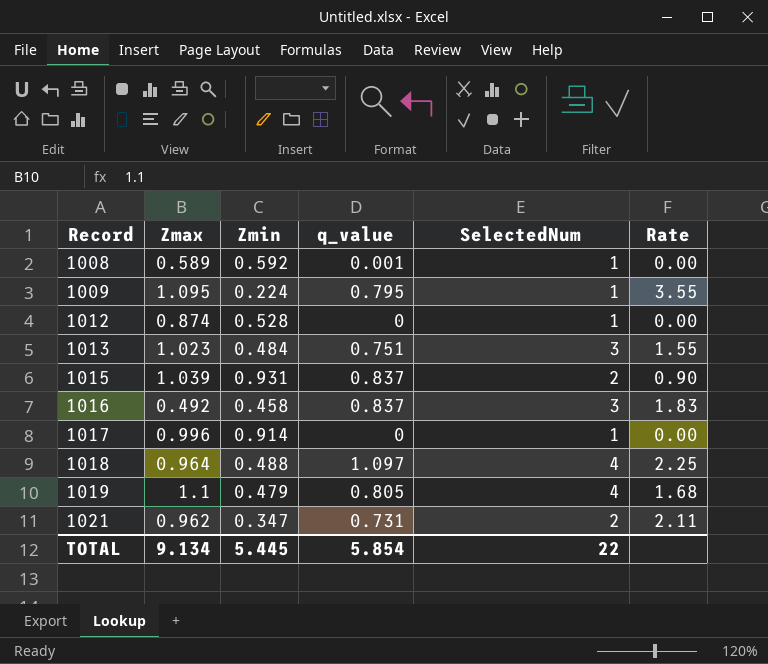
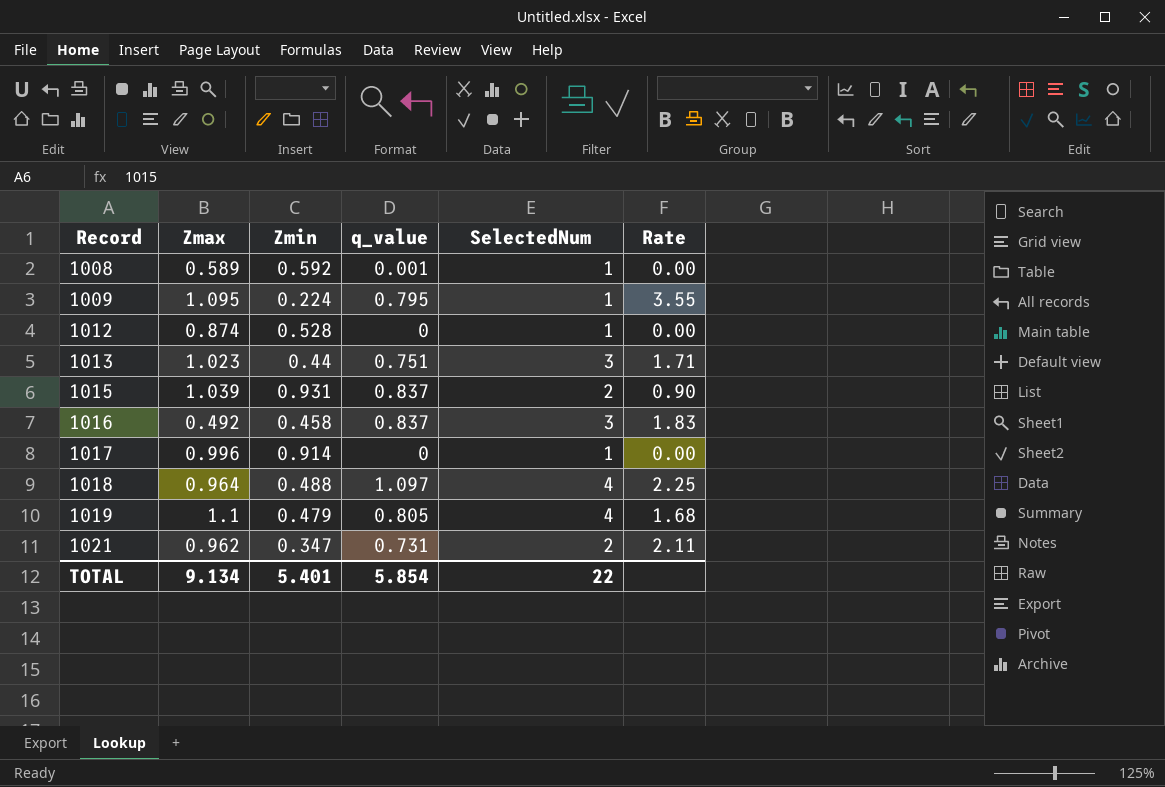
1013 | Zmin: 0.484 -> 0.44
1013 | Rate: 1.55 -> 1.71
TOTAL | Zmin: 5.445 -> 5.401

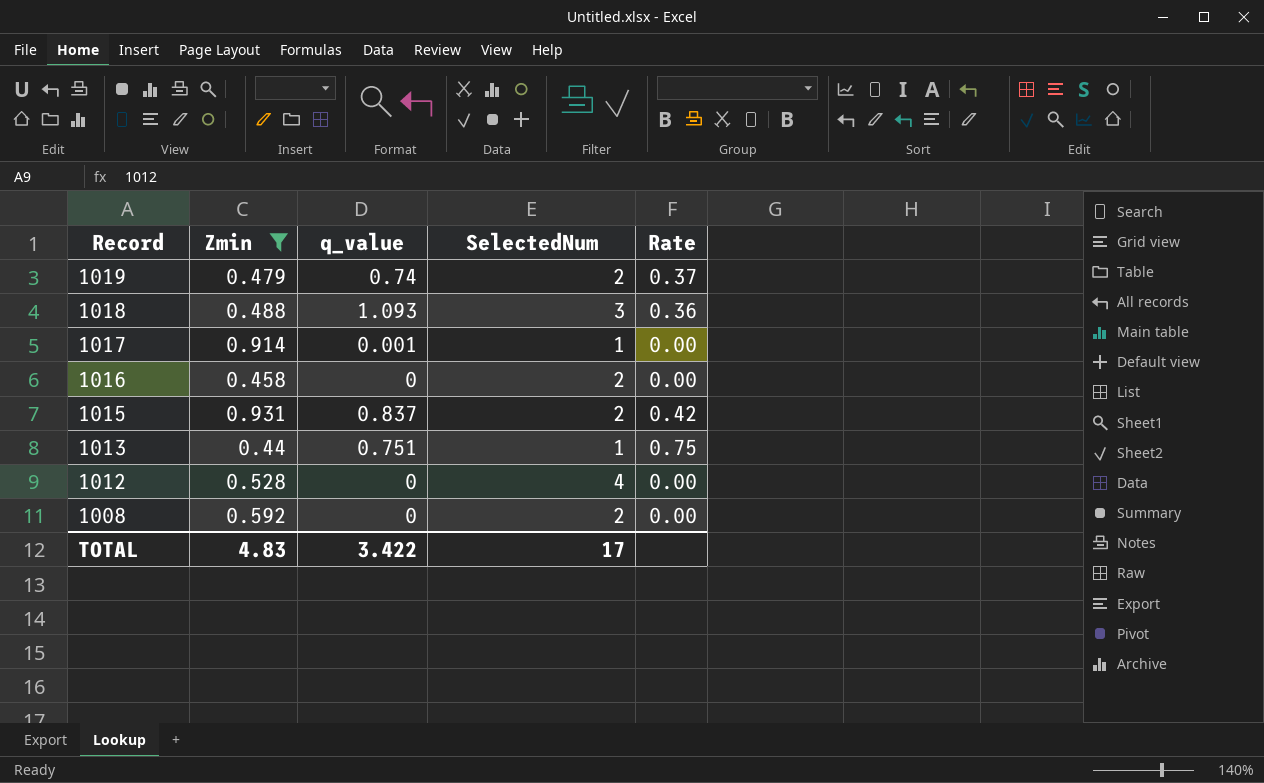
filter: none -> Zmin >= 0.44
row order: Record ascending -> Record descending
column Zmax | position: 2 -> none
column Rate | formula: [q_value] / [Zmin] -> [q_value] / [SelectedNum]
1019 | q_value: 0.805 -> 0.74
1019 | SelectedNum: 4 -> 2
1018 | q_value: 1.097 -> 1.093
1018 | SelectedNum: 4 -> 3
1017 | q_value: 0 -> 0.001
1016 | q_value: 0.837 -> 0
1016 | SelectedNum: 3 -> 2
1013 | SelectedNum: 3 -> 1
1012 | SelectedNum: 1 -> 4
1008 | q_value: 0.001 -> 0
1008 | SelectedNum: 1 -> 2
TOTAL | Zmin: 5.401 -> 4.83
TOTAL | q_value: 5.854 -> 3.422
TOTAL | SelectedNum: 22 -> 17

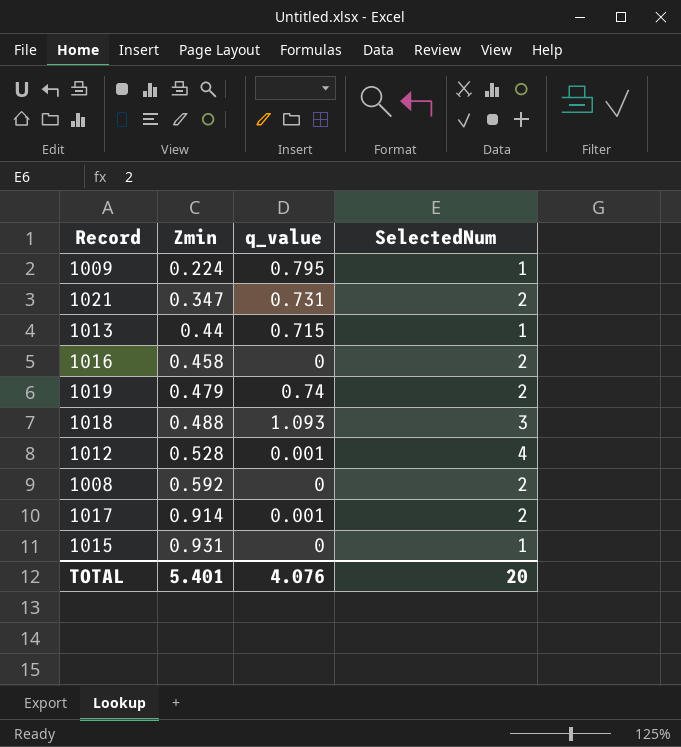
filter: Zmin >= 0.44 -> none
row order: Record descending -> Zmin ascending
column Rate | formula: [q_value] / [SelectedNum] -> none
1013 | q_value: 0.751 -> 0.715
1012 | q_value: 0 -> 0.001
1017 | SelectedNum: 1 -> 2
1015 | q_value: 0.837 -> 0
1015 | SelectedNum: 2 -> 1
TOTAL | Zmin: 4.83 -> 5.401
TOTAL | q_value: 3.422 -> 4.076
TOTAL | SelectedNum: 17 -> 20

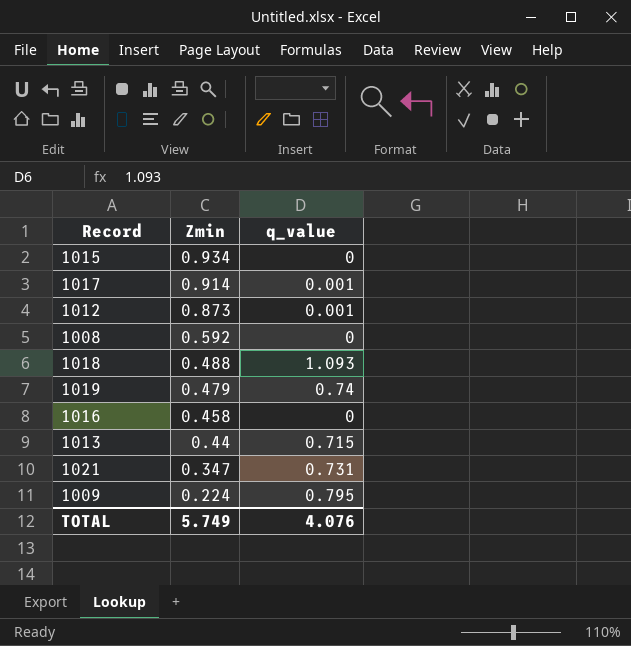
row order: Zmin ascending -> Zmin descending
column SelectedNum | position: 4 -> none
1015 | Zmin: 0.931 -> 0.934
1012 | Zmin: 0.528 -> 0.873
TOTAL | Zmin: 5.401 -> 5.749

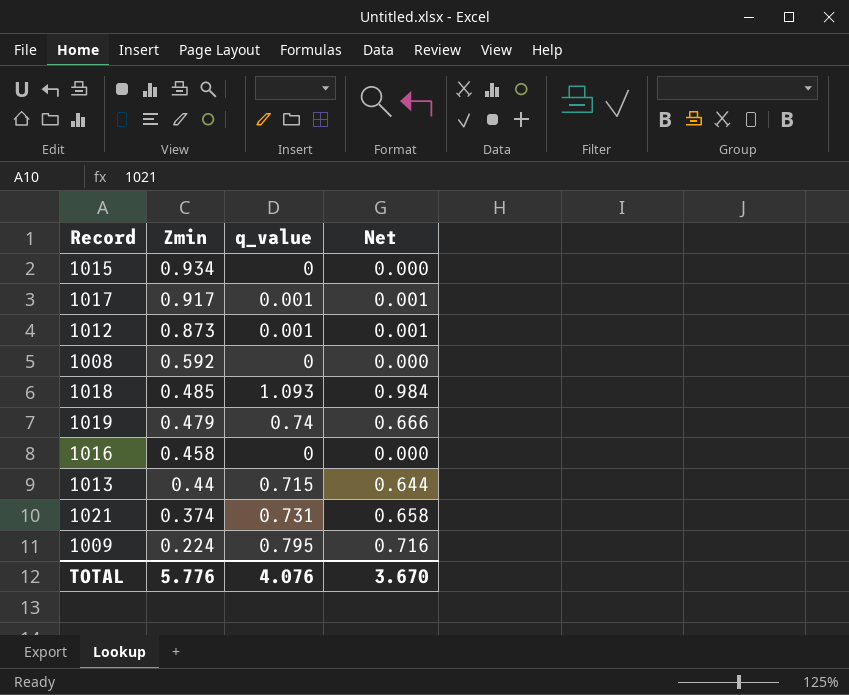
column Net | formula: none -> [q_value] * 0.9
1017 | Zmin: 0.914 -> 0.917
1018 | Zmin: 0.488 -> 0.485
1021 | Zmin: 0.347 -> 0.374
TOTAL | Zmin: 5.749 -> 5.776

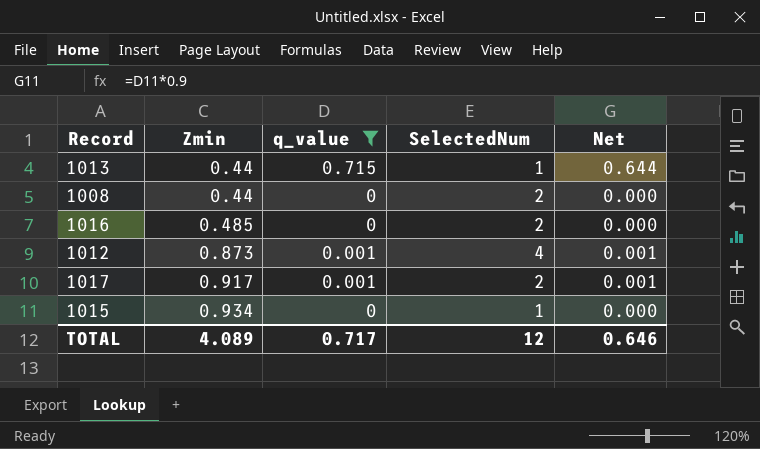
filter: none -> q_value <= 0.715
row order: Zmin descending -> Zmin ascending
column SelectedNum | position: none -> 4
1008 | Zmin: 0.592 -> 0.44
1016 | Zmin: 0.458 -> 0.485
TOTAL | Zmin: 5.776 -> 4.089
TOTAL | q_value: 4.076 -> 0.717
TOTAL | Net: 3.670 -> 0.646

